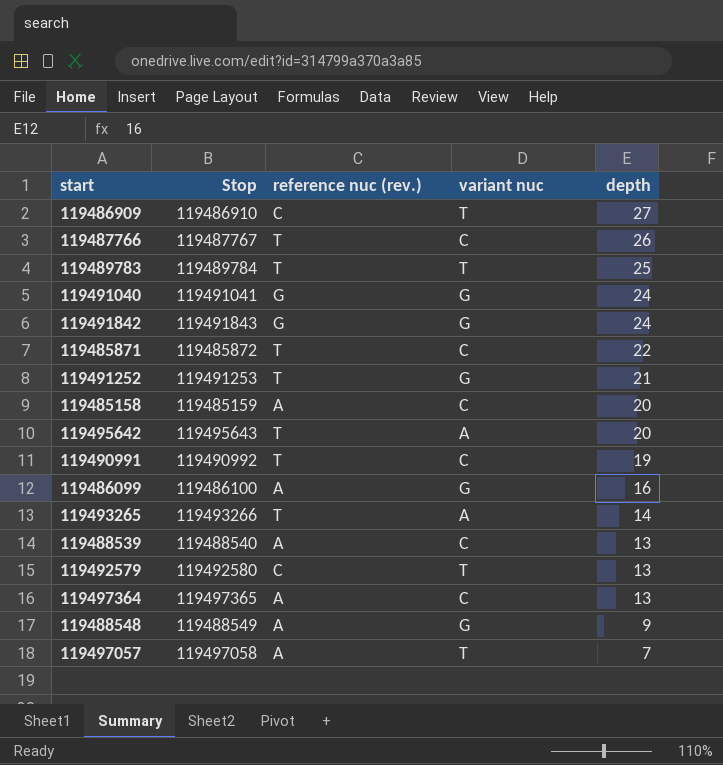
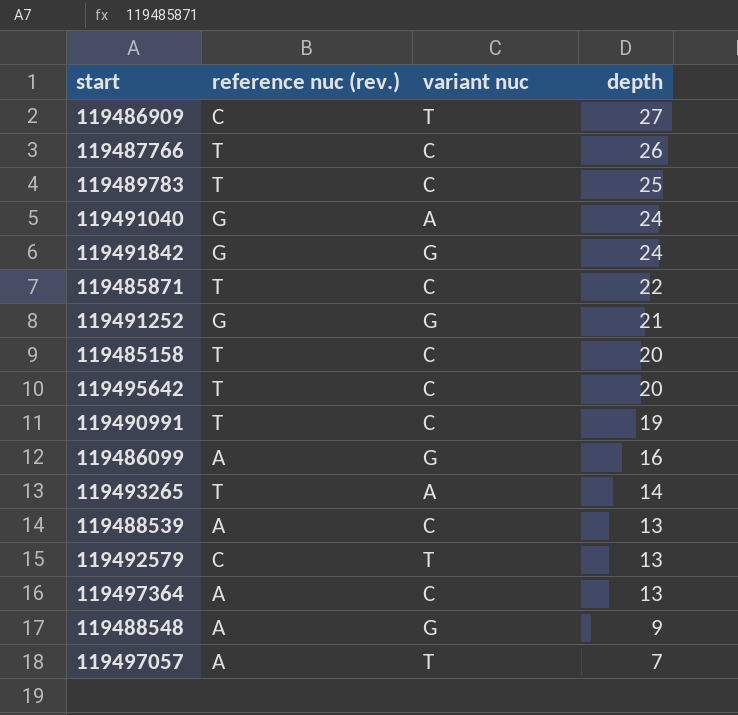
column Stop | position: 2 -> none
119489783 | variant nuc: T -> C
119491040 | variant nuc: G -> A
119491252 | reference nuc (rev.): T -> G
119485158 | reference nuc (rev.): A -> T
119495642 | variant nuc: A -> C

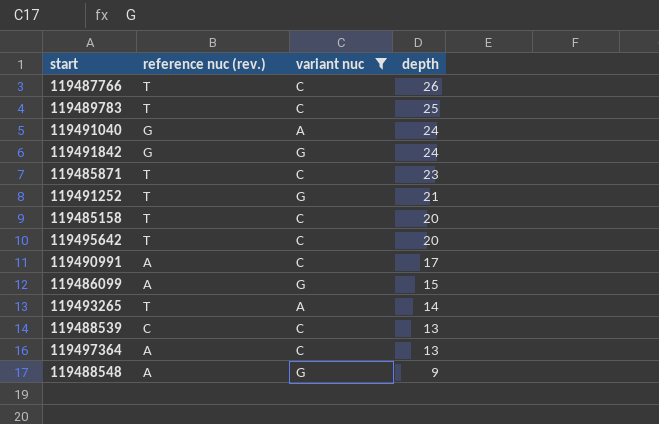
filter: none -> variant nuc != T
119485871 | depth: 22 -> 23
119491252 | reference nuc (rev.): G -> T
119490991 | reference nuc (rev.): T -> A
119490991 | depth: 19 -> 17
119486099 | depth: 16 -> 15
119488539 | reference nuc (rev.): A -> C

